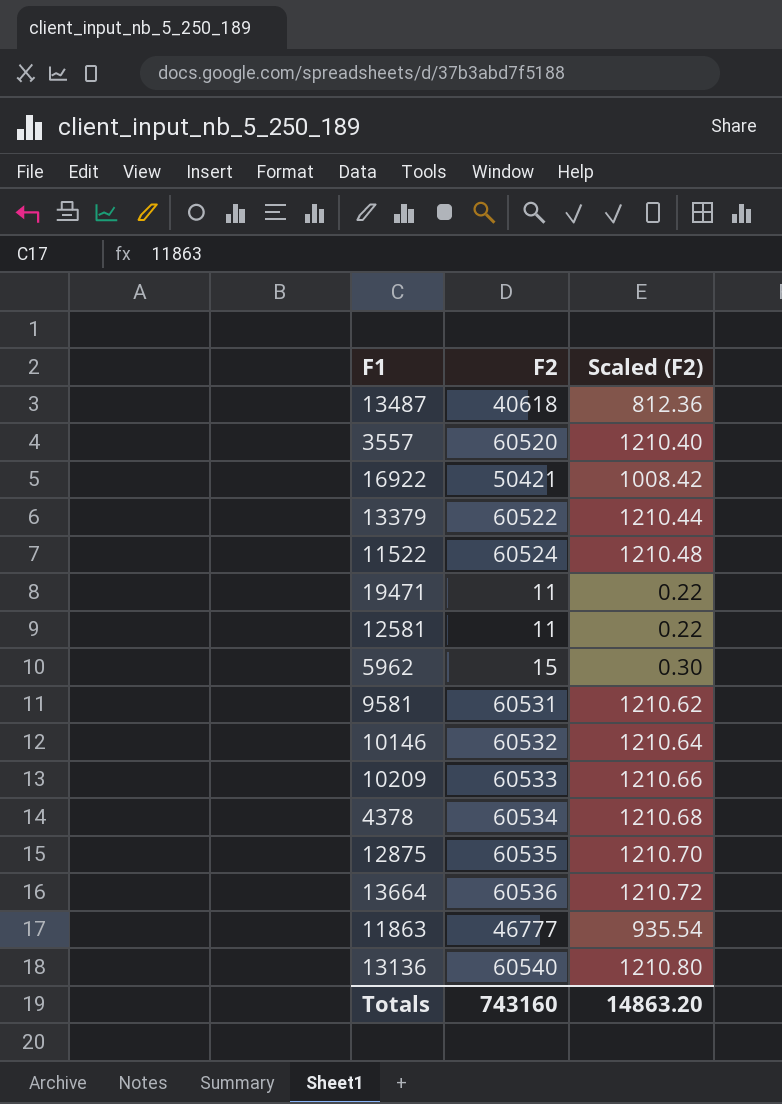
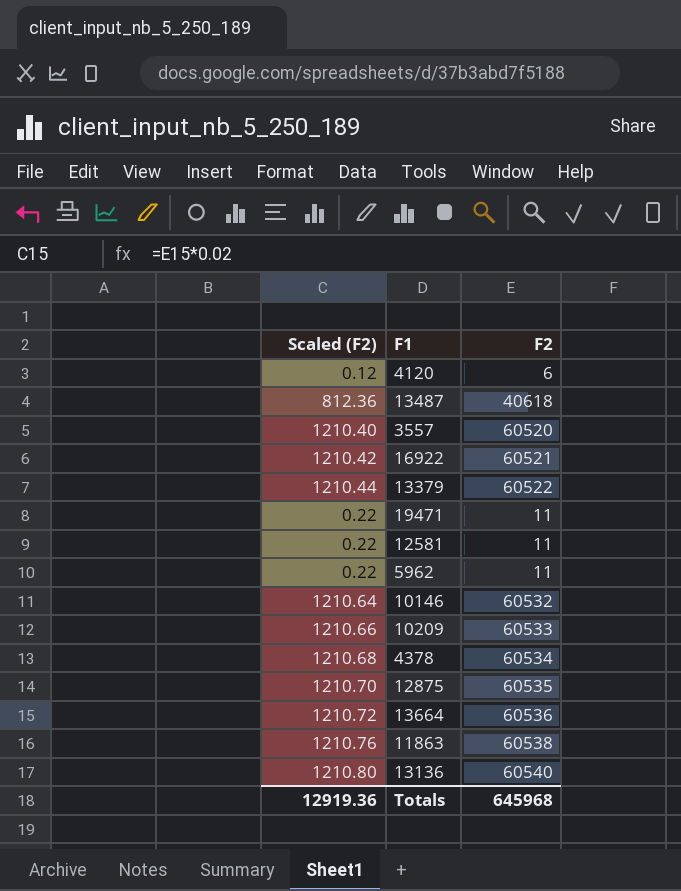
column Scaled (F2) | position: 3 -> 1
row 11522: 60524 | 1210.48 -> none
row 9581: 60531 | 1210.62 -> none
row 4120: none -> 0.12 | 6
16922 | Scaled (F2): 1008.42 -> 1210.42
16922 | F2: 50421 -> 60521
5962 | Scaled (F2): 0.30 -> 0.22
5962 | F2: 15 -> 11
11863 | Scaled (F2): 935.54 -> 1210.76
11863 | F2: 46777 -> 60538
Totals | Scaled (F2): 14863.20 -> 12919.36
Totals | F2: 743160 -> 645968

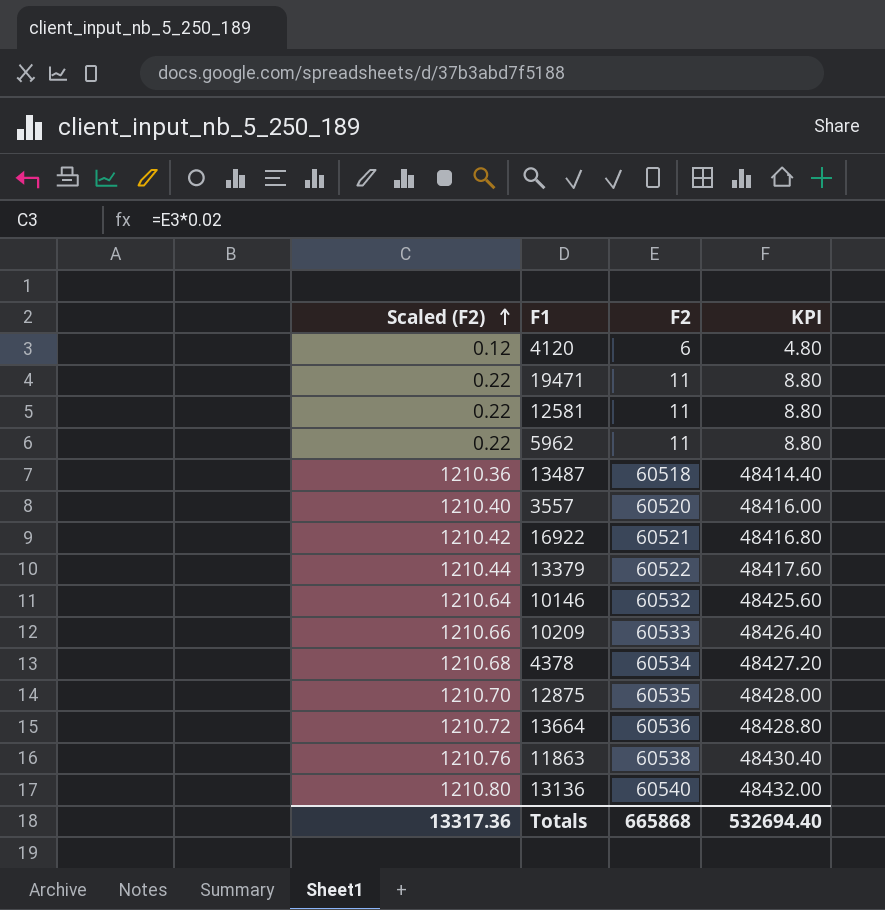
row order: none -> Scaled (F2) ascending
column KPI | formula: none -> [F2] * 0.8
13487 | Scaled (F2): 812.36 -> 1210.36
13487 | F2: 40618 -> 60518
Totals | Scaled (F2): 12919.36 -> 13317.36
Totals | F2: 645968 -> 665868

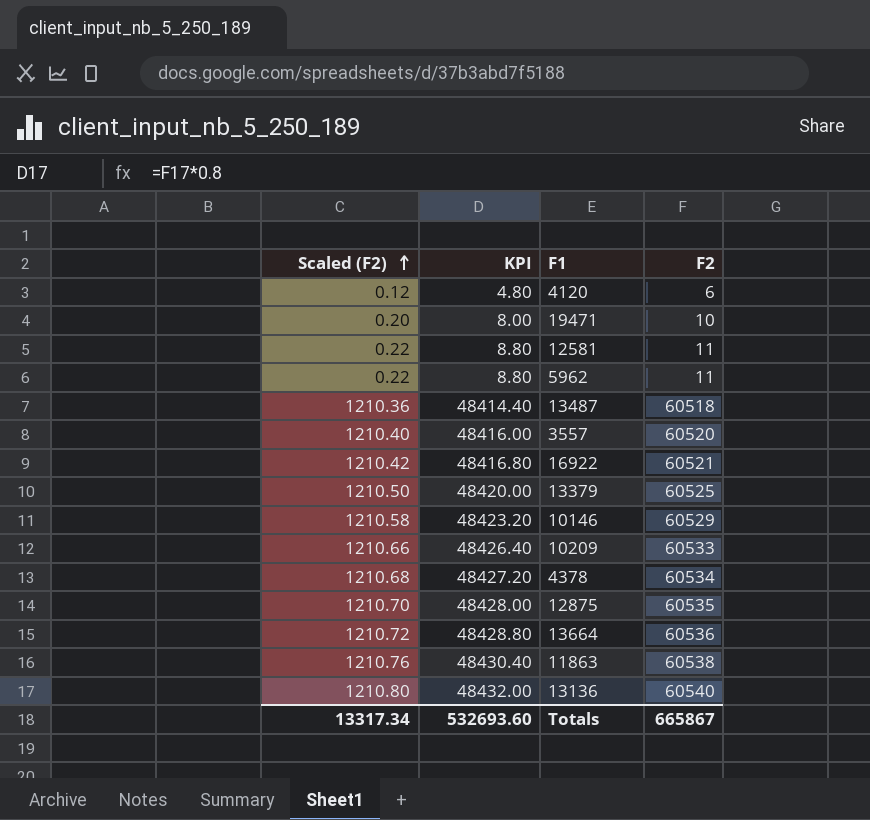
column KPI | position: 4 -> 2
19471 | Scaled (F2): 0.22 -> 0.20
19471 | KPI: 8.80 -> 8.00
19471 | F2: 11 -> 10
13379 | Scaled (F2): 1210.44 -> 1210.50
13379 | KPI: 48417.60 -> 48420.00
13379 | F2: 60522 -> 60525
10146 | Scaled (F2): 1210.64 -> 1210.58
10146 | KPI: 48425.60 -> 48423.20
10146 | F2: 60532 -> 60529
Totals | Scaled (F2): 13317.36 -> 13317.34
Totals | KPI: 532694.40 -> 532693.60
Totals | F2: 665868 -> 665867

